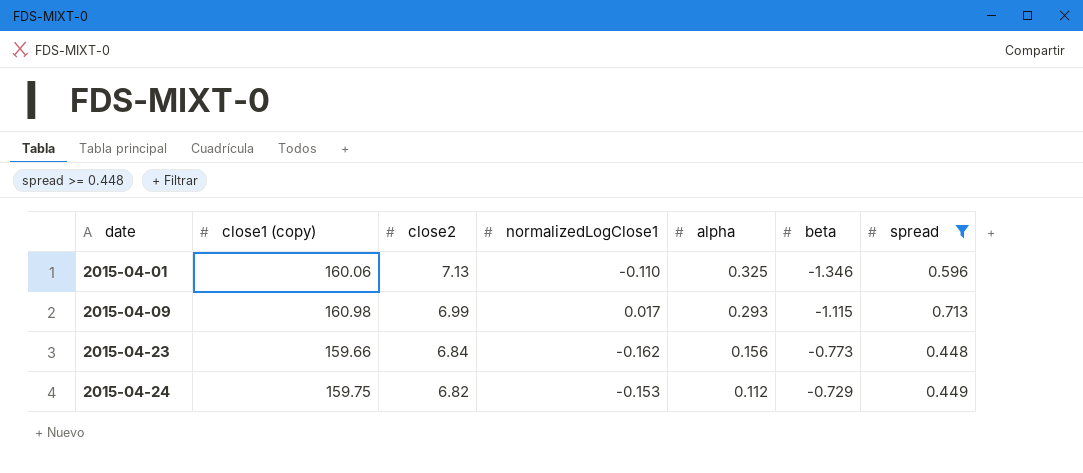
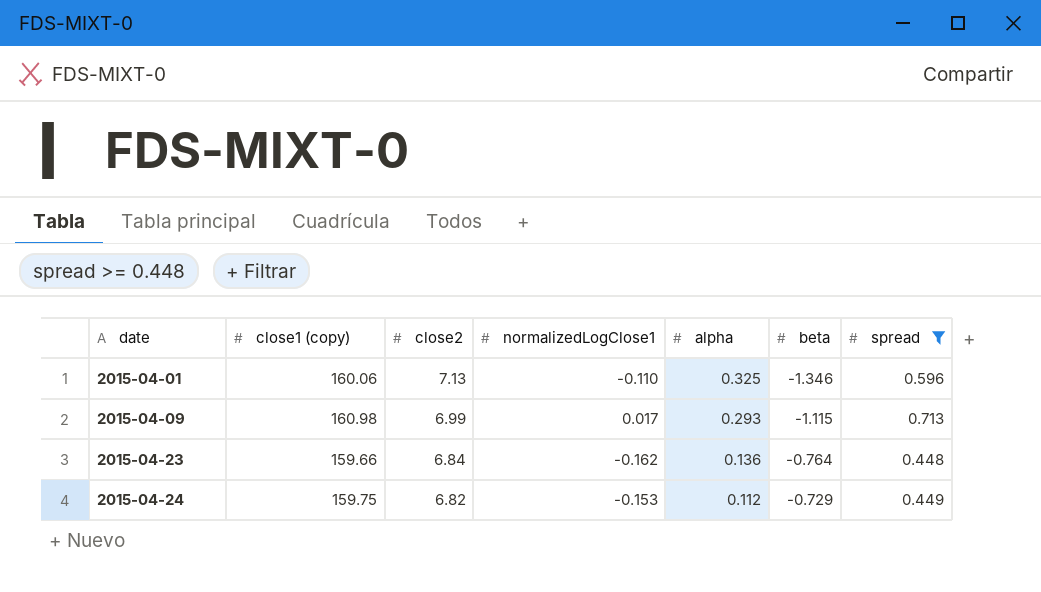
2015-04-23 | alpha: 0.156 -> 0.136
2015-04-23 | beta: -0.773 -> -0.764

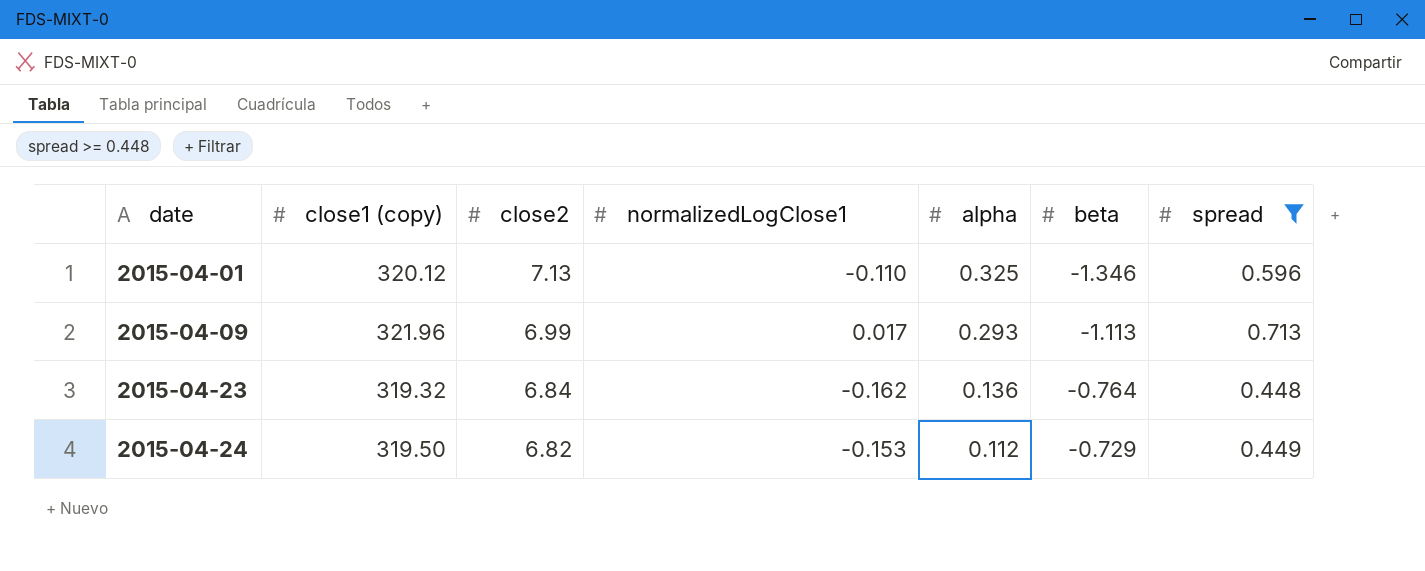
2015-04-01 | close1 (copy): 160.06 -> 320.12
2015-04-09 | close1 (copy): 160.98 -> 321.96
2015-04-09 | beta: -1.115 -> -1.113
2015-04-23 | close1 (copy): 159.66 -> 319.32
2015-04-24 | close1 (copy): 159.75 -> 319.50

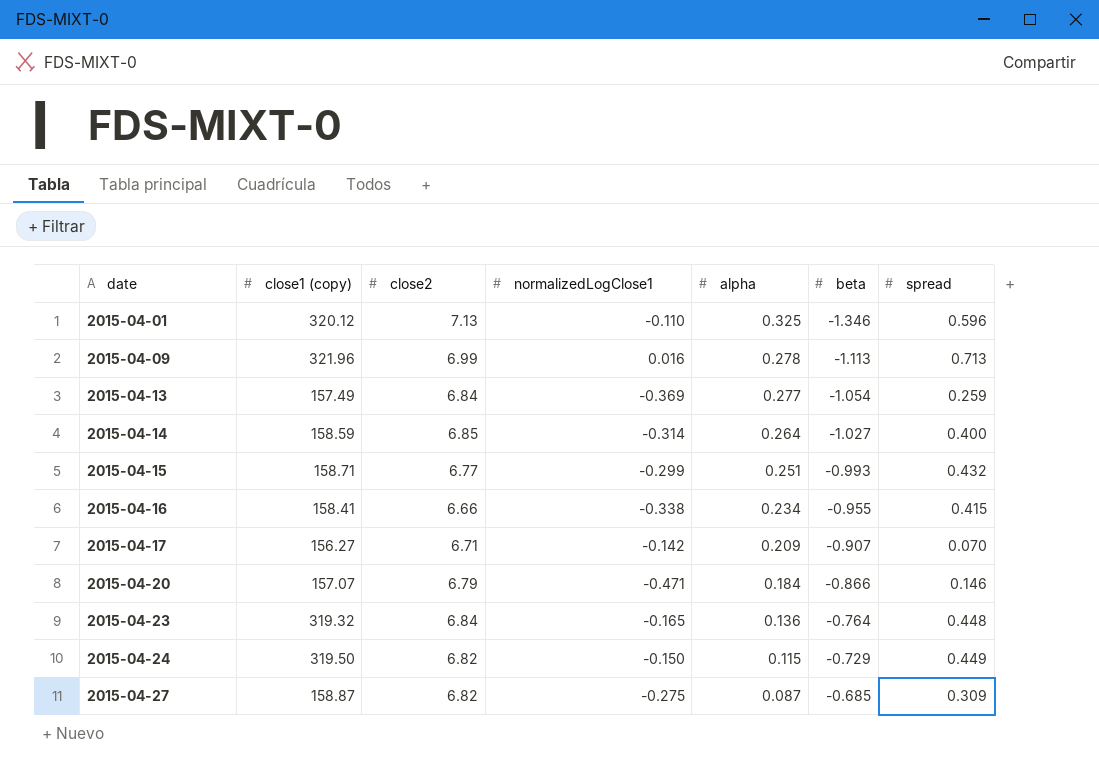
filter: spread >= 0.448 -> none
2015-04-09 | normalizedLogClose1: 0.017 -> 0.016
2015-04-09 | alpha: 0.293 -> 0.278
2015-04-23 | normalizedLogClose1: -0.162 -> -0.165
2015-04-24 | normalizedLogClose1: -0.153 -> -0.150
2015-04-24 | alpha: 0.112 -> 0.115

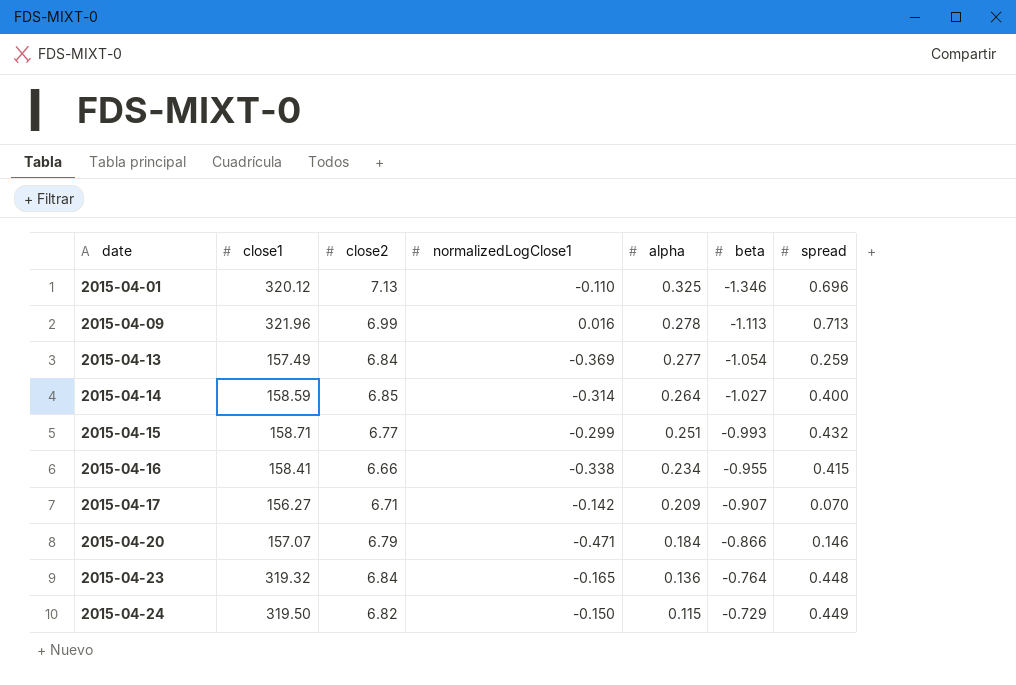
column name: close1 (copy) -> close1
row 2015-04-27: 158.87 | 6.82 | -0.275 | 0.087 | -0.685 | 0.309 -> none
2015-04-01 | spread: 0.596 -> 0.696

